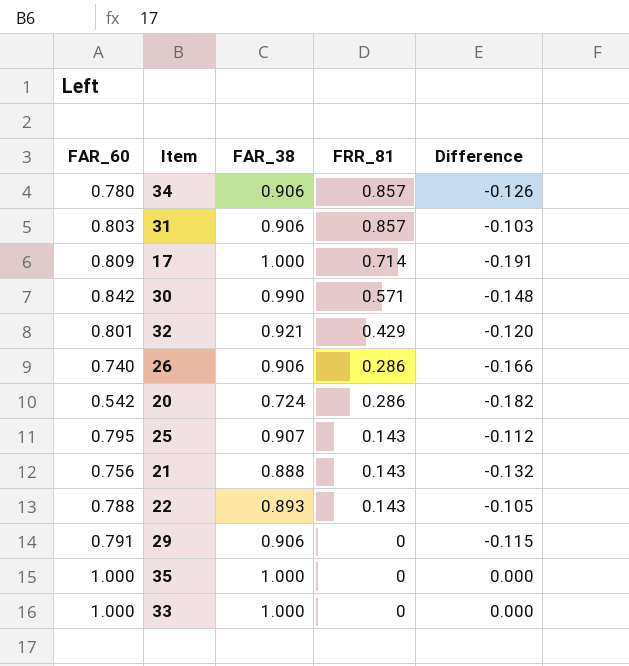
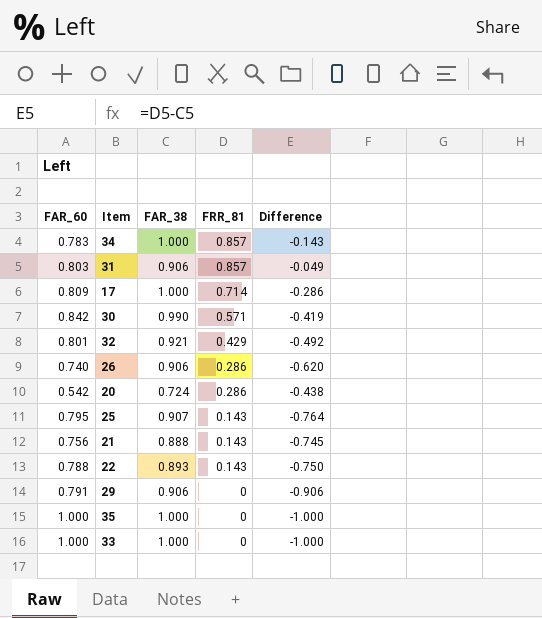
column Difference | formula: [FAR_60] - [FAR_38] -> [FRR_81] - [FAR_38]
34 | FAR_60: 0.780 -> 0.783
34 | FAR_38: 0.906 -> 1.000

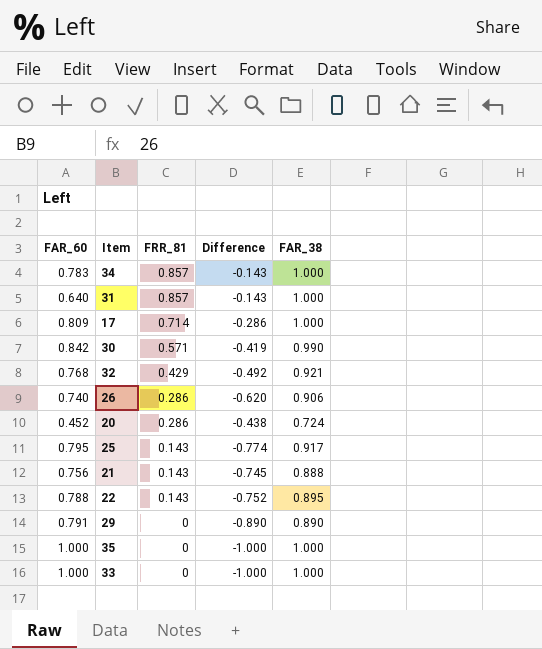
column FAR_38 | position: 3 -> 5
31 | FAR_60: 0.803 -> 0.640
31 | Difference: -0.049 -> -0.143
31 | FAR_38: 0.906 -> 1.000
32 | FAR_60: 0.801 -> 0.768
20 | FAR_60: 0.542 -> 0.452
25 | Difference: -0.764 -> -0.774
25 | FAR_38: 0.907 -> 0.917
22 | Difference: -0.750 -> -0.752
22 | FAR_38: 0.893 -> 0.895
29 | Difference: -0.906 -> -0.890
29 | FAR_38: 0.906 -> 0.890

